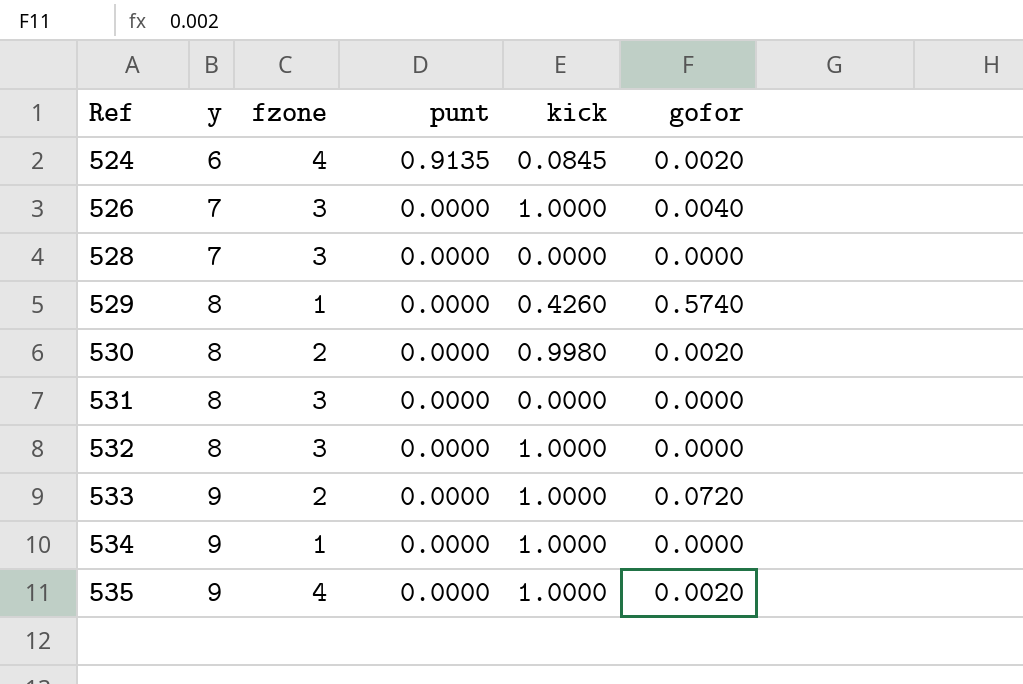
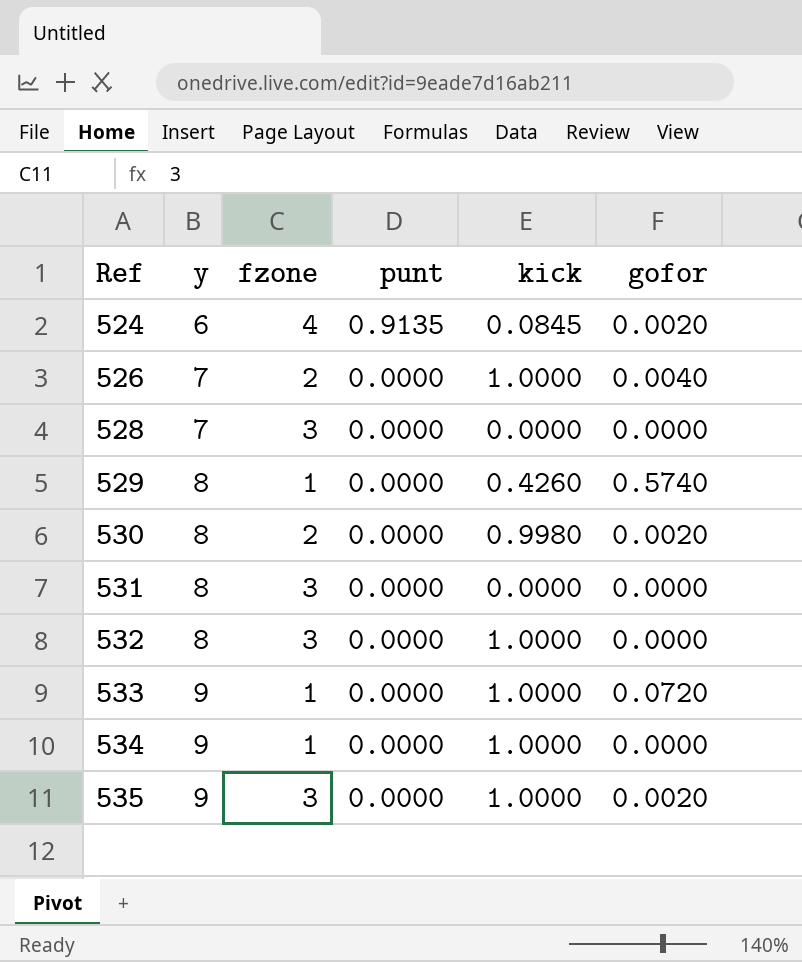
526 | fzone: 3 -> 2
533 | fzone: 2 -> 1
535 | fzone: 4 -> 3

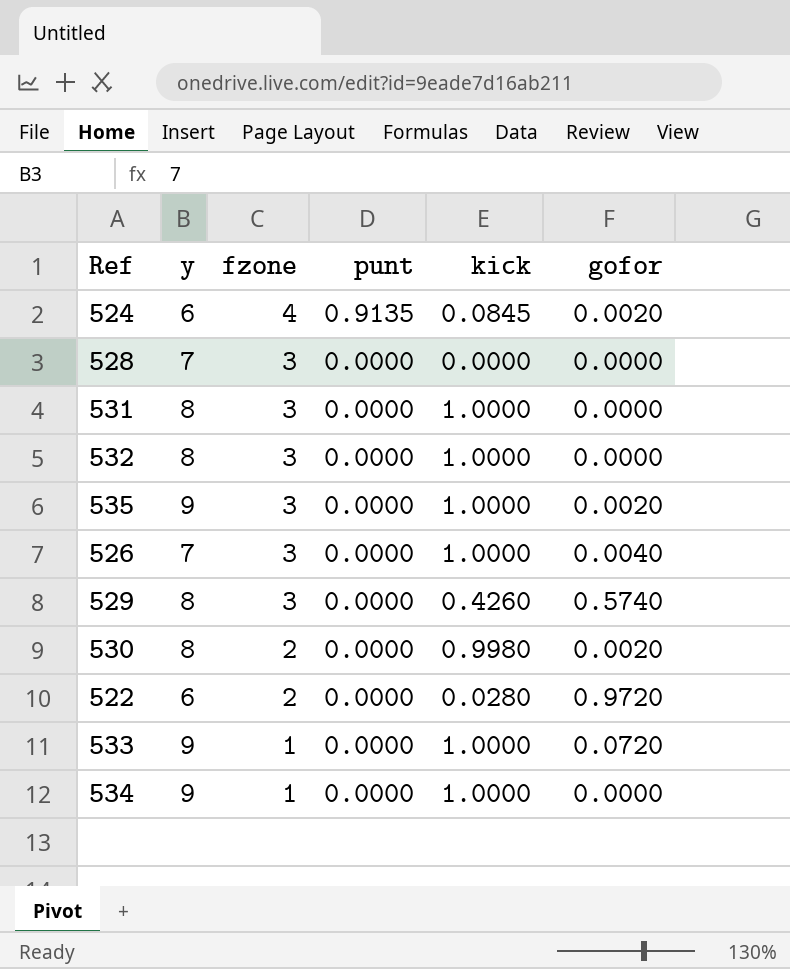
row order: Ref ascending -> fzone descending
531 | kick: 0.0000 -> 1.0000
526 | fzone: 2 -> 3
529 | fzone: 1 -> 3
row 522: none -> 6 | 2 | 0.0000 | 0.0280 | 0.9720

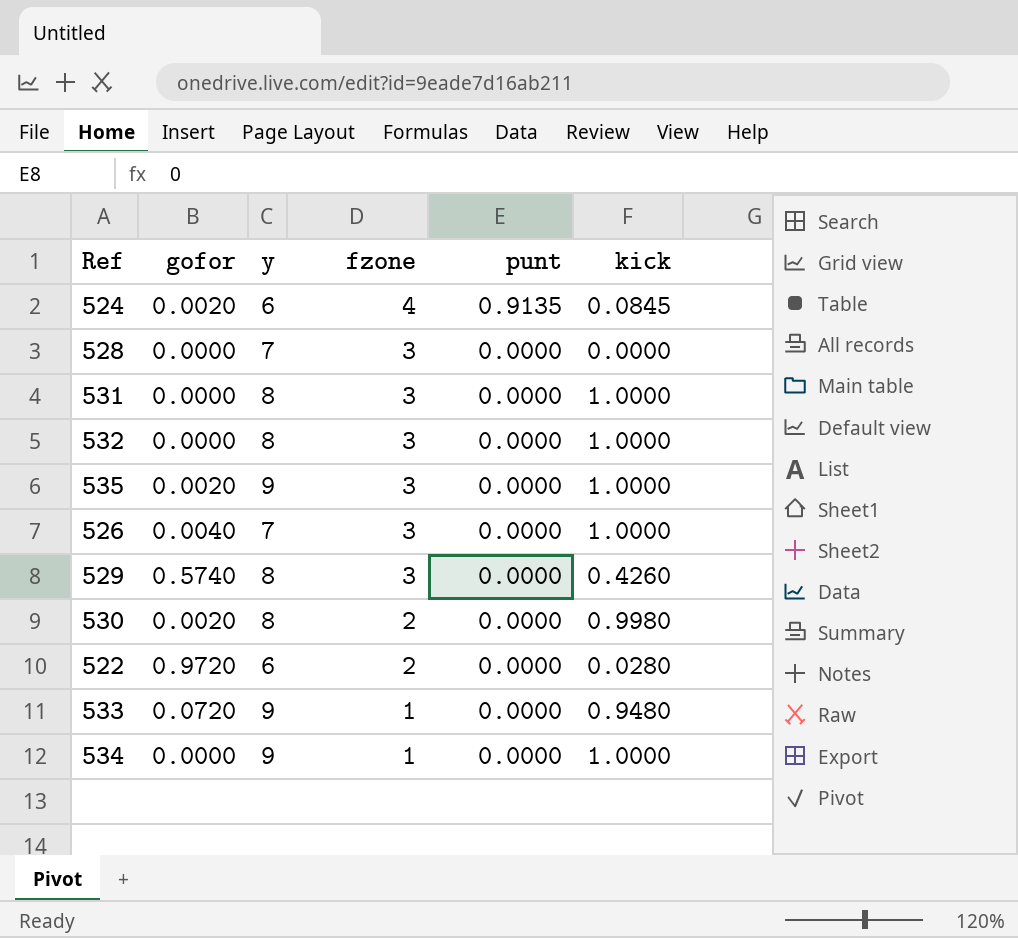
column gofor | position: 6 -> 2
533 | kick: 1.0000 -> 0.9480

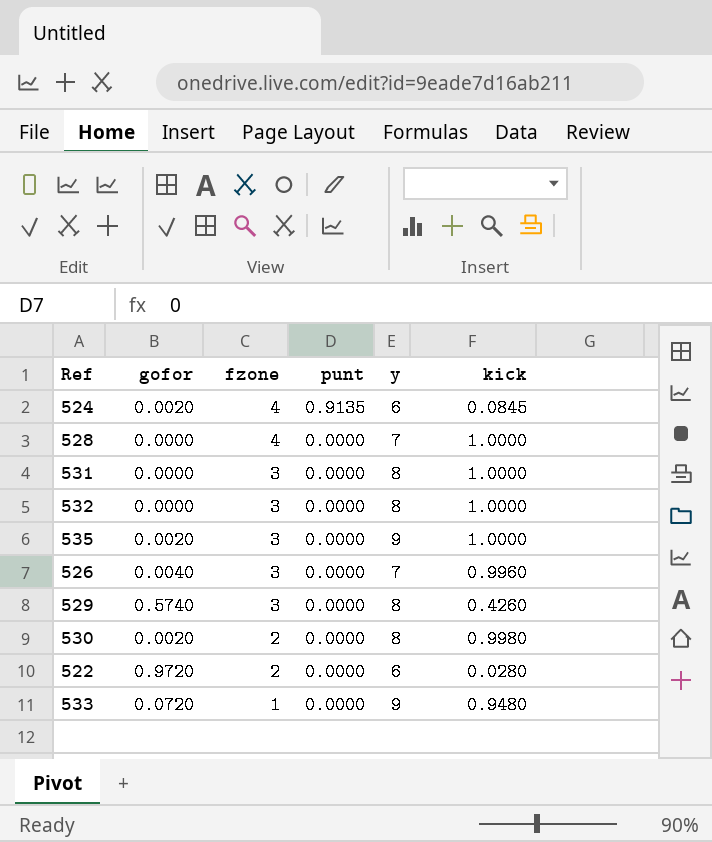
column y | position: 3 -> 5
row 534: 0.0000 | 9 | 1 | 0.0000 | 1.0000 -> none
528 | fzone: 3 -> 4
528 | kick: 0.0000 -> 1.0000
526 | kick: 1.0000 -> 0.9960

